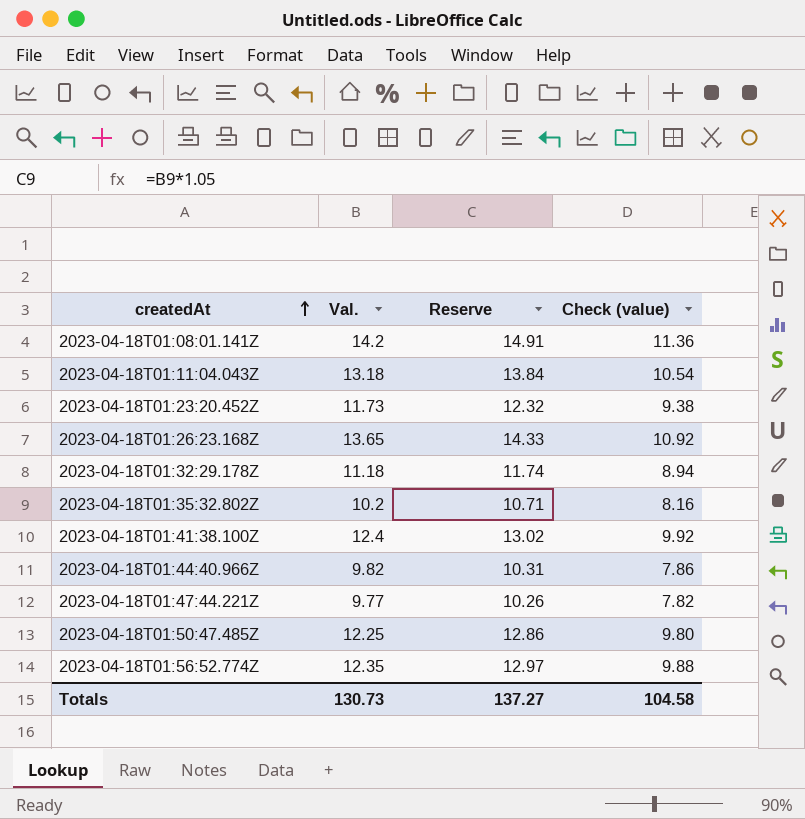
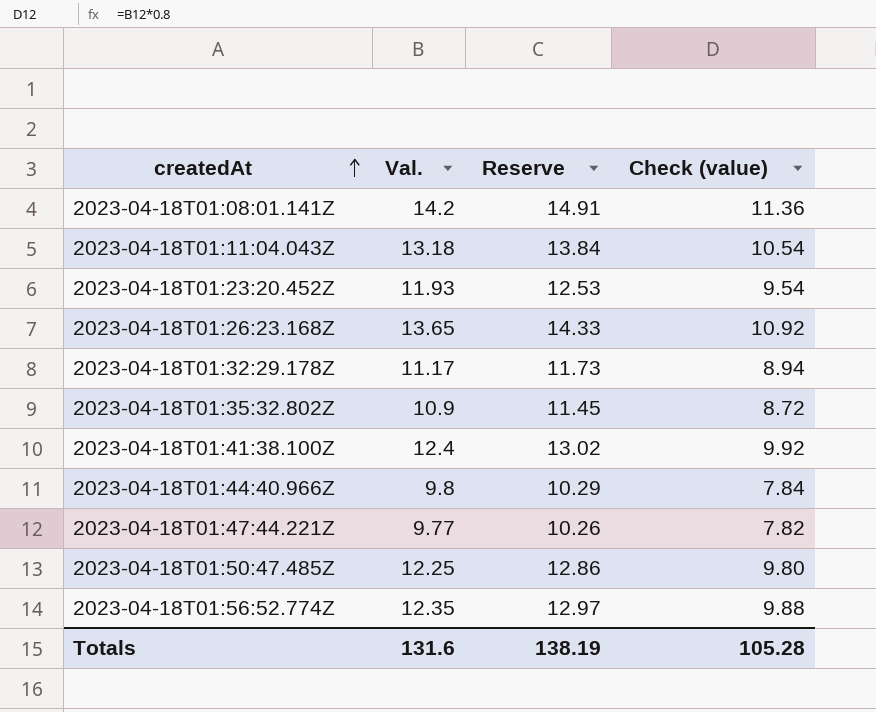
2023-04-18T01:23:20.452Z | Val.: 11.73 -> 11.93
2023-04-18T01:23:20.452Z | Reserve: 12.32 -> 12.53
2023-04-18T01:23:20.452Z | Check (value): 9.38 -> 9.54
2023-04-18T01:32:29.178Z | Val.: 11.18 -> 11.17
2023-04-18T01:32:29.178Z | Reserve: 11.74 -> 11.73
2023-04-18T01:35:32.802Z | Val.: 10.2 -> 10.9
2023-04-18T01:35:32.802Z | Reserve: 10.71 -> 11.45
2023-04-18T01:35:32.802Z | Check (value): 8.16 -> 8.72
2023-04-18T01:44:40.966Z | Val.: 9.82 -> 9.8
2023-04-18T01:44:40.966Z | Reserve: 10.31 -> 10.29
2023-04-18T01:44:40.966Z | Check (value): 7.86 -> 7.84
Totals | Val.: 130.73 -> 131.6
Totals | Reserve: 137.27 -> 138.19
Totals | Check (value): 104.58 -> 105.28

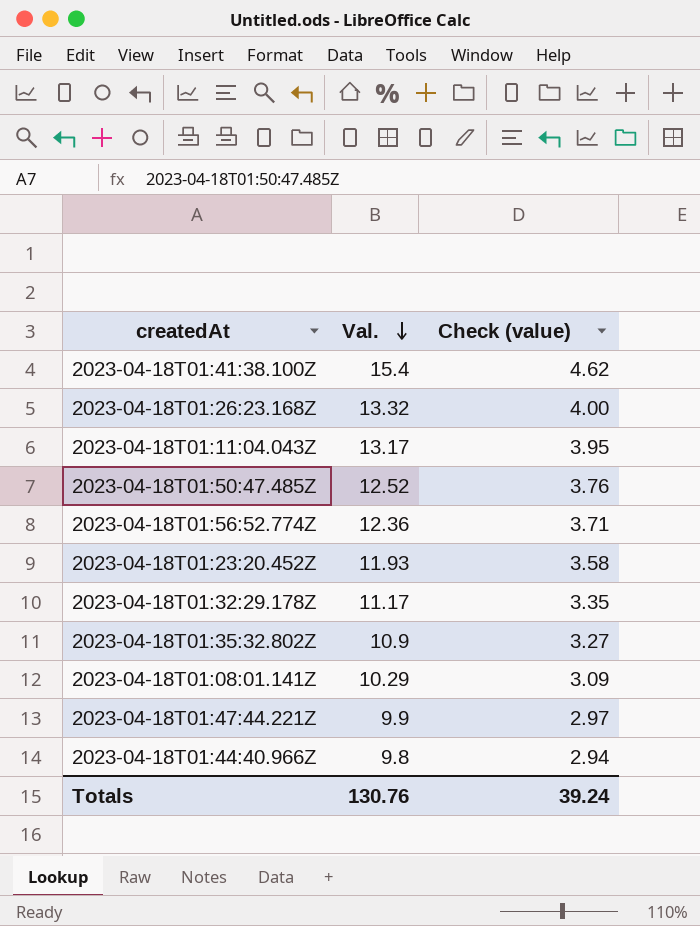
row order: createdAt ascending -> Val. descending
column Reserve | formula: [Val.] * 1.05 -> none
column Check (value) | formula: [Val.] * 0.8 -> [Val.] * 0.3
2023-04-18T01:41:38.100Z | Val.: 12.4 -> 15.4
2023-04-18T01:26:23.168Z | Val.: 13.65 -> 13.32
2023-04-18T01:11:04.043Z | Val.: 13.18 -> 13.17
2023-04-18T01:50:47.485Z | Val.: 12.25 -> 12.52
2023-04-18T01:56:52.774Z | Val.: 12.35 -> 12.36
2023-04-18T01:08:01.141Z | Val.: 14.2 -> 10.29
2023-04-18T01:47:44.221Z | Val.: 9.77 -> 9.9
Totals | Val.: 131.6 -> 130.76
Totals | Check (value): 105.28 -> 39.24

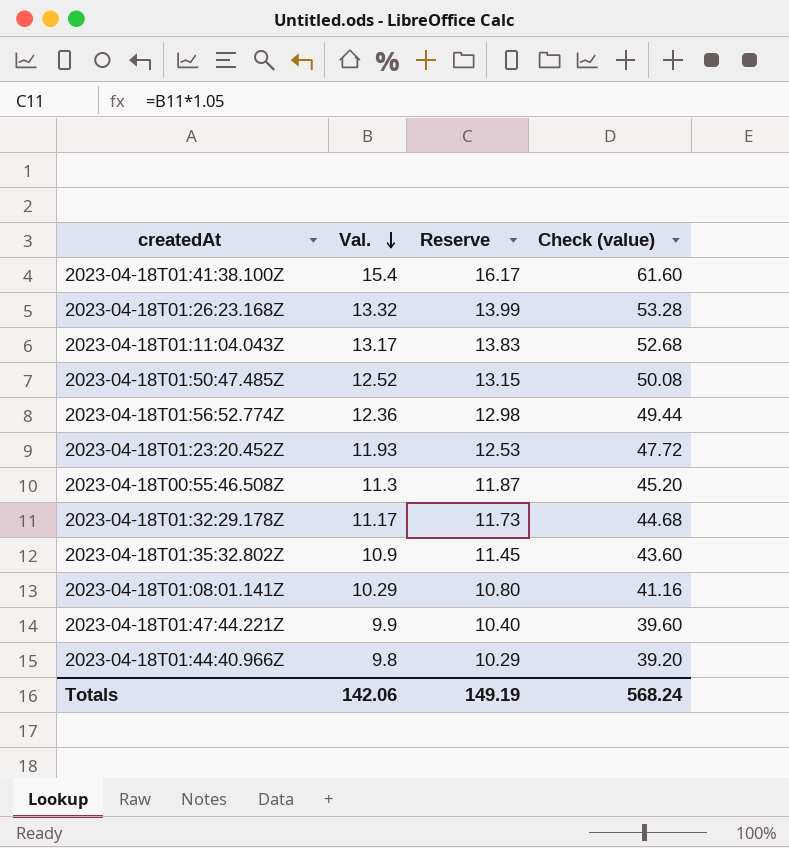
column Reserve | formula: none -> [Val.] * 1.05
column Check (value) | formula: [Val.] * 0.3 -> [Val.] * 4
row 2023-04-18T00:55:46.508Z: none -> 11.3 | 11.87 | 45.20
Totals | Val.: 130.76 -> 142.06
Totals | Check (value): 39.24 -> 568.24

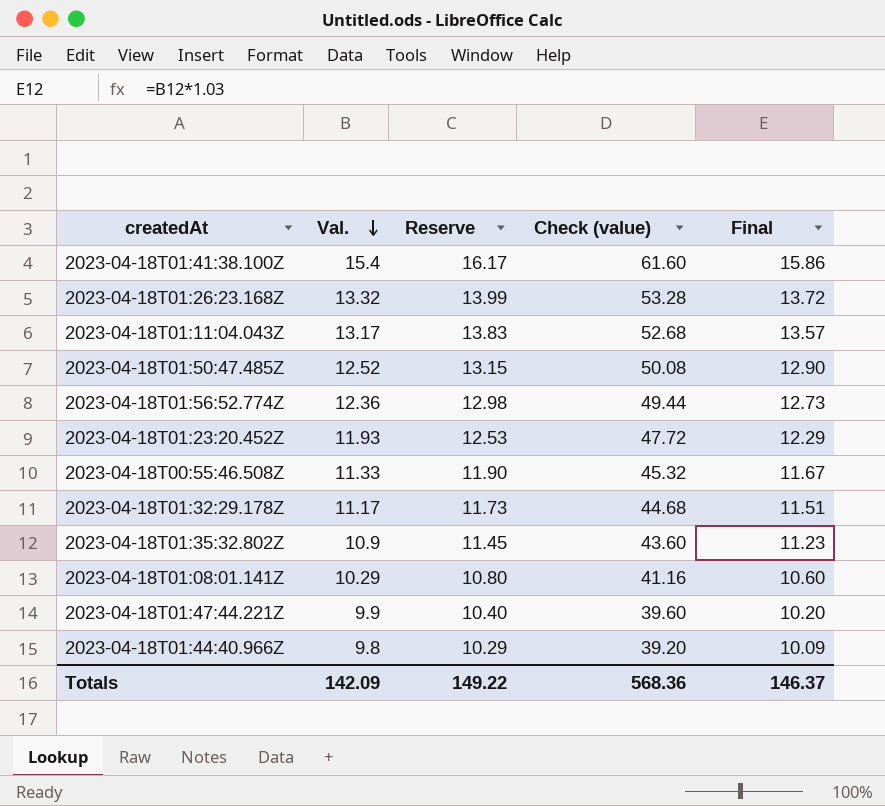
column Final | formula: none -> [Val.] * 1.03
2023-04-18T00:55:46.508Z | Val.: 11.3 -> 11.33
2023-04-18T00:55:46.508Z | Reserve: 11.87 -> 11.90
2023-04-18T00:55:46.508Z | Check (value): 45.20 -> 45.32
Totals | Val.: 142.06 -> 142.09
Totals | Reserve: 149.19 -> 149.22
Totals | Check (value): 568.24 -> 568.36

